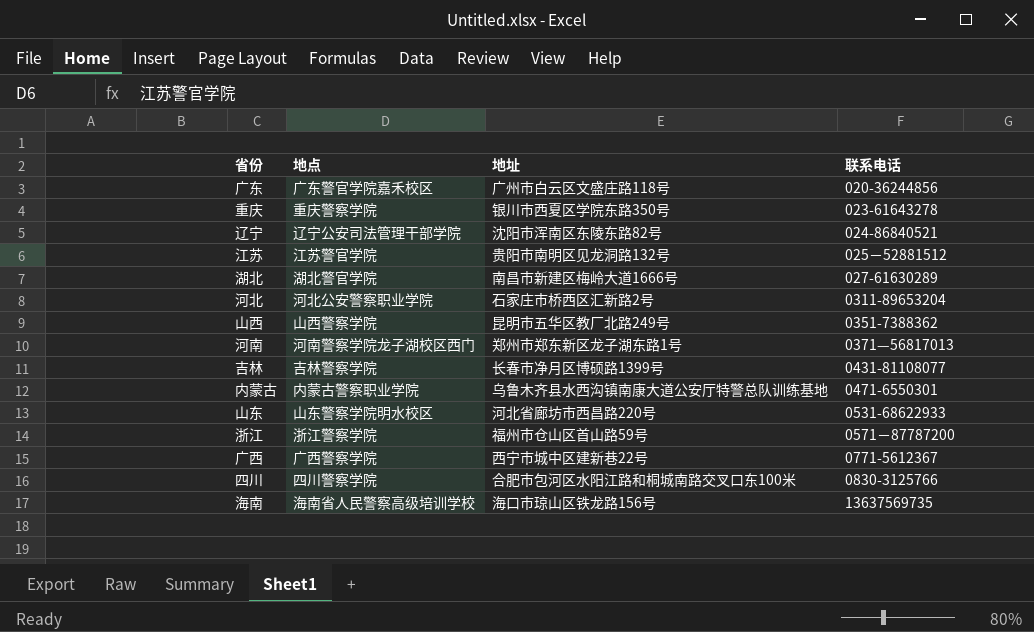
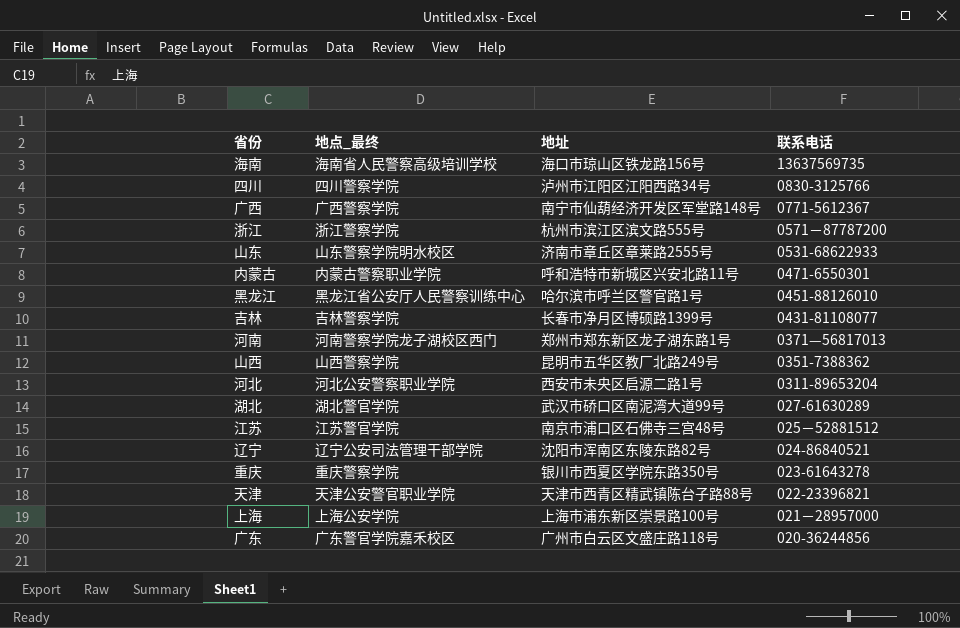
row order: 联系电话 ascending -> 联系电话 descending
column name: 地点 -> 地点_最终
四川 | 地址: 合肥市包河区水阳江路和桐城南路交叉口东100米 -> 泸州市江阳区江阳西路34号
广西 | 地址: 西宁市城中区建新巷22号 -> 南宁市仙葫经济开发区军堂路148号
浙江 | 地址: 福州市仓山区首山路59号 -> 杭州市滨江区滨文路555号
山东 | 地址: 河北省廊坊市西昌路220号 -> 济南市章丘区章莱路2555号
内蒙古 | 地址: 乌鲁木齐县水西沟镇南康大道公安厅特警总队训练基地 -> 呼和浩特市新城区兴安北路11号
row 黑龙江: none -> 黑龙江省公安厅人民警察训练中心 | 哈尔滨市呼兰区警官路1号 | 0451-88126010
河北 | 地址: 石家庄市桥西区汇新路2号 -> 西安市未央区启源二路1号
湖北 | 地址: 南昌市新建区梅岭大道1666号 -> 武汉市硚口区南泥湾大道99号
江苏 | 地址: 贵阳市南明区见龙洞路132号 -> 南京市浦口区石佛寺三宫48号
row 天津: none -> 天津公安警官职业学院 | 天津市西青区精武镇陈台子路88号 | 022-23396821
row 上海: none -> 上海公安学院 | 上海市浦东新区崇景路100号 | 021－28957000

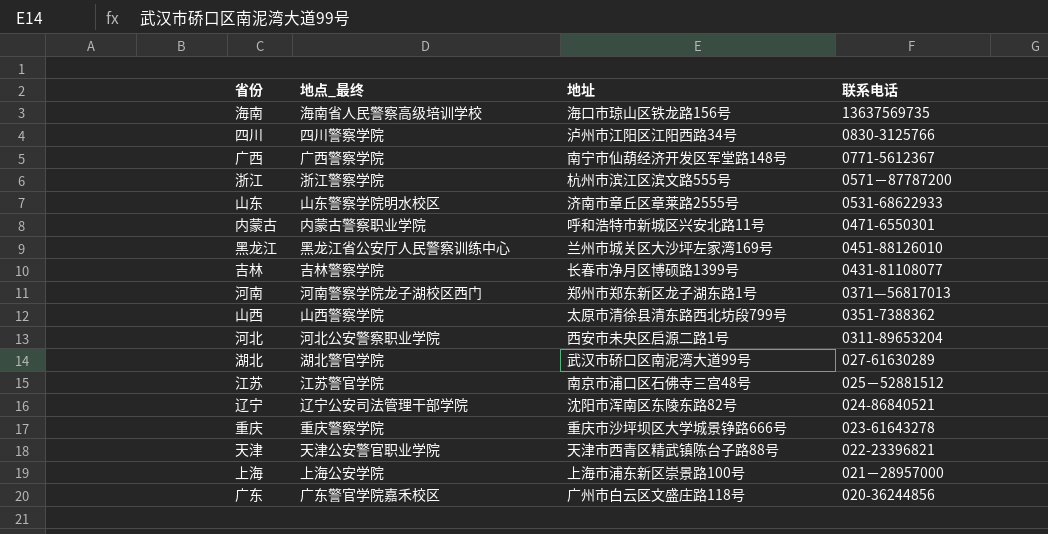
黑龙江 | 地址: 哈尔滨市呼兰区警官路1号 -> 兰州市城关区大沙坪左家湾169号
山西 | 地址: 昆明市五华区教厂北路249号 -> 太原市清徐县清东路西北坊段799号
重庆 | 地址: 银川市西夏区学院东路350号 -> 重庆市沙坪坝区大学城景铮路666号

